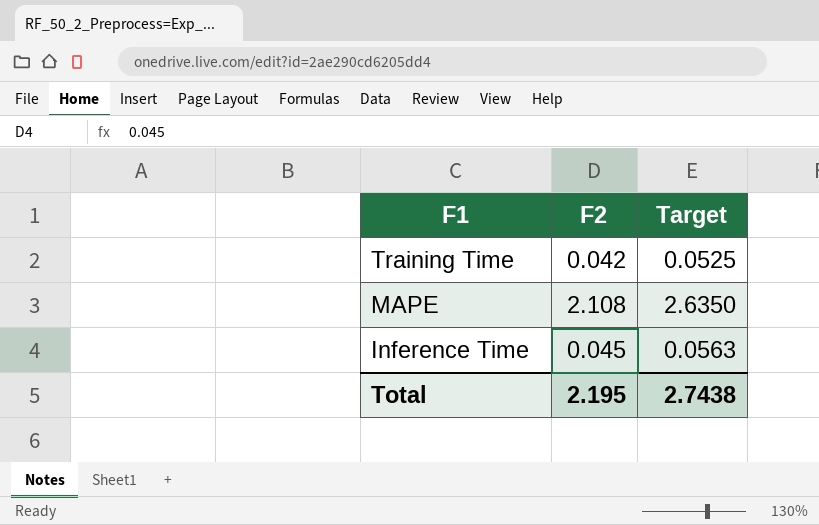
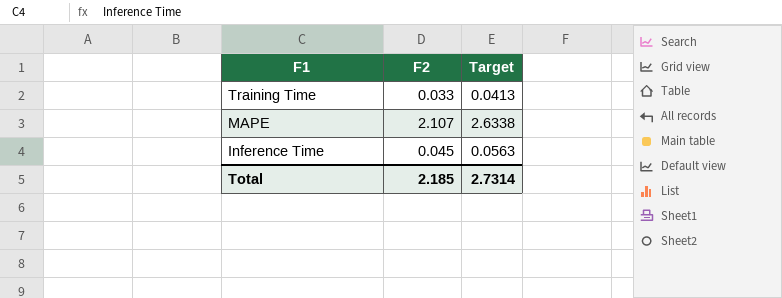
Training Time | F2: 0.042 -> 0.033
Training Time | Target: 0.0525 -> 0.0413
MAPE | F2: 2.108 -> 2.107
MAPE | Target: 2.6350 -> 2.6338
Total | F2: 2.195 -> 2.185
Total | Target: 2.7438 -> 2.7314

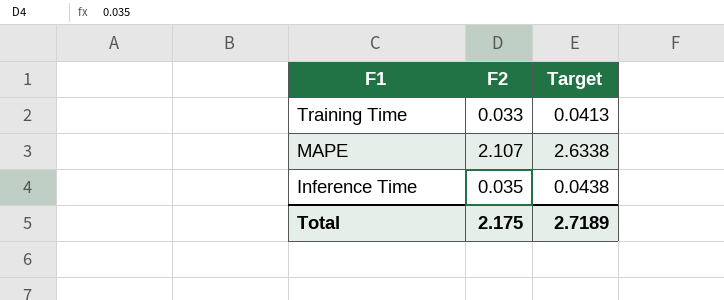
Inference Time | F2: 0.045 -> 0.035
Inference Time | Target: 0.0563 -> 0.0438
Total | F2: 2.185 -> 2.175
Total | Target: 2.7314 -> 2.7189

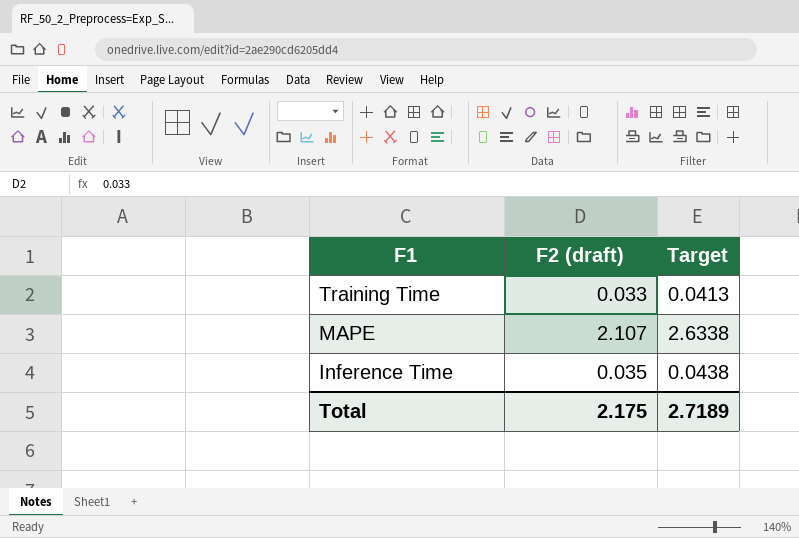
column name: F2 -> F2 (draft)

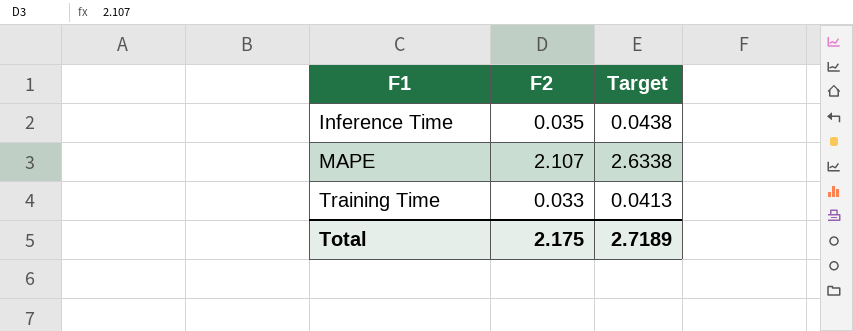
row order: F1 descending -> F1 ascending
column name: F2 (draft) -> F2

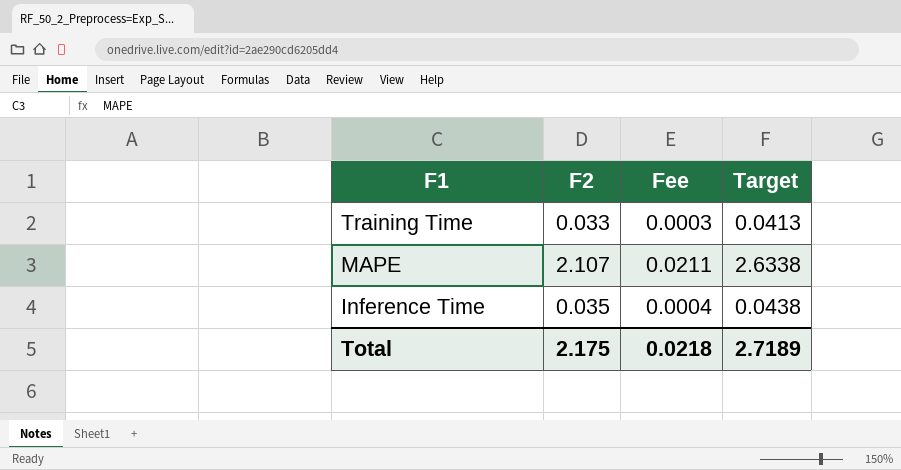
row order: F1 ascending -> F1 descending
column Fee | formula: none -> [F2] * 0.01

